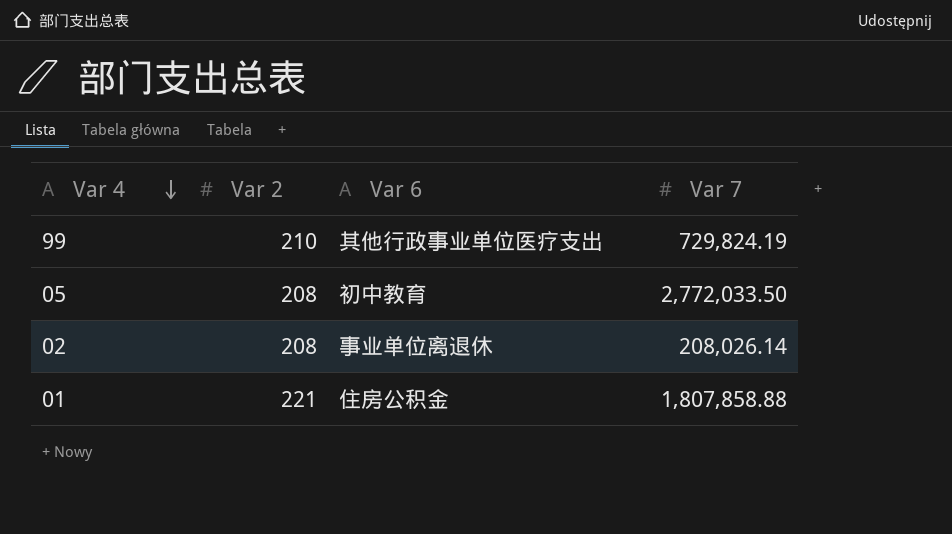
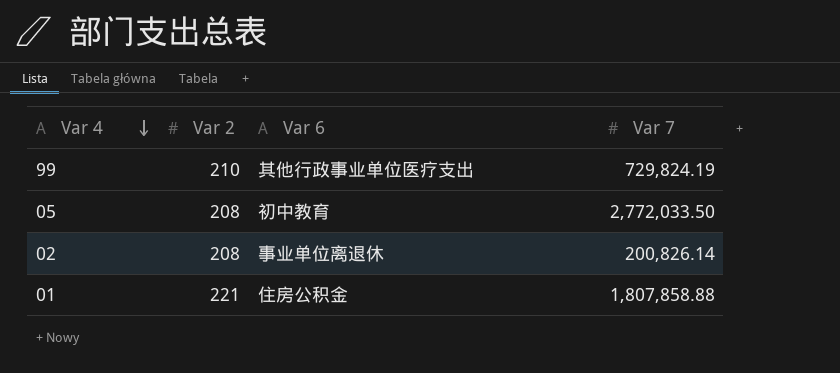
02 | Var 7: 208,026.14 -> 200,826.14

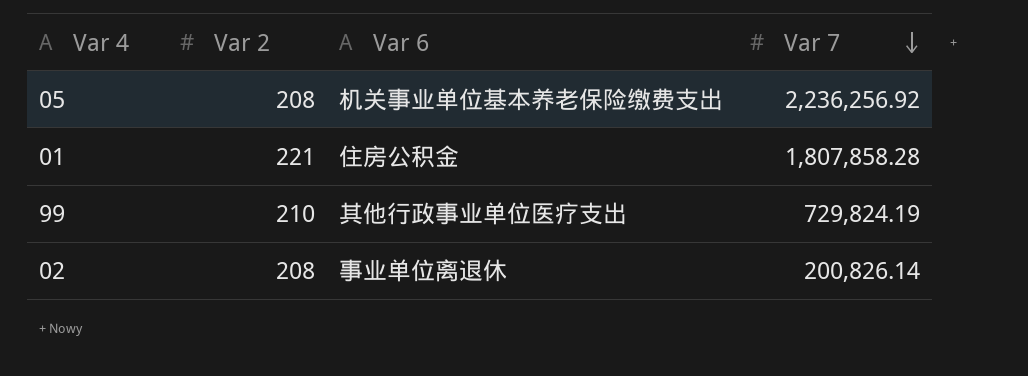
row order: Var 4 descending -> Var 7 descending
05 | Var 6: 初中教育 -> 机关事业单位基本养老保险缴费支出
05 | Var 7: 2,772,033.50 -> 2,236,256.92
01 | Var 7: 1,807,858.88 -> 1,807,858.28

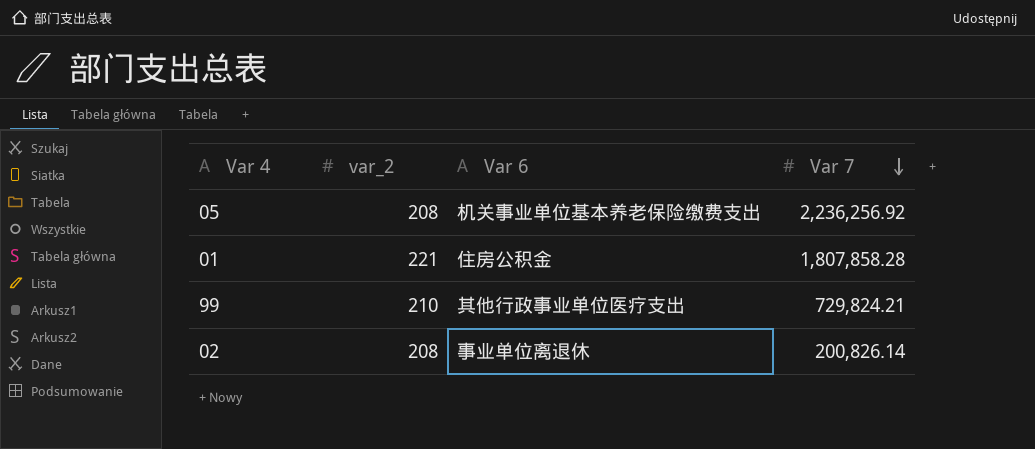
column name: Var 2 -> var_2
99 | Var 7: 729,824.19 -> 729,824.21

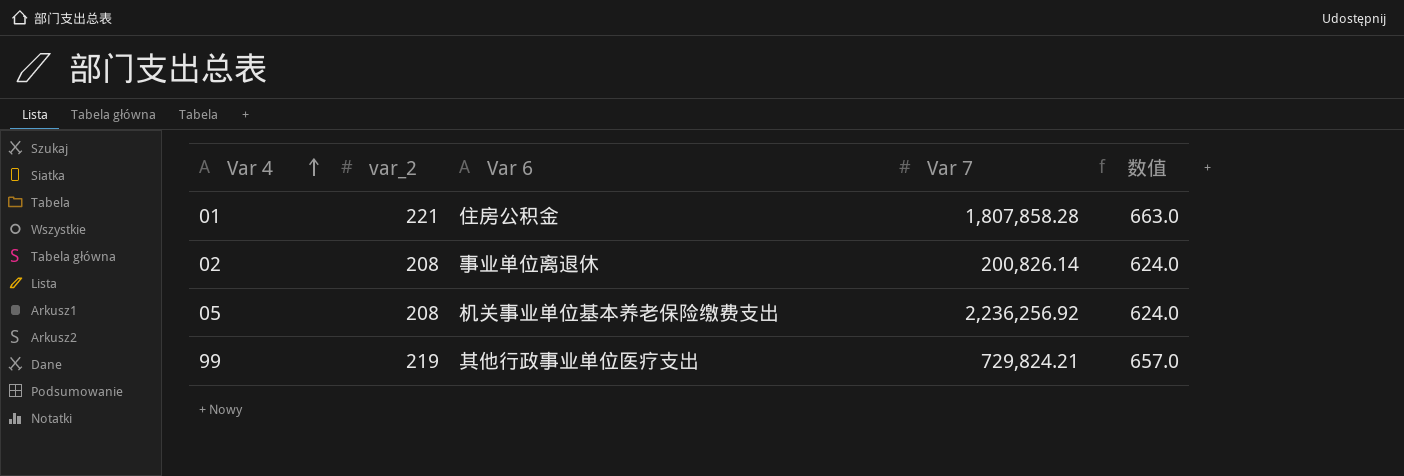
row order: Var 7 descending -> Var 4 ascending
column 数值 | formula: none -> [var_2] * 3
99 | var_2: 210 -> 219

